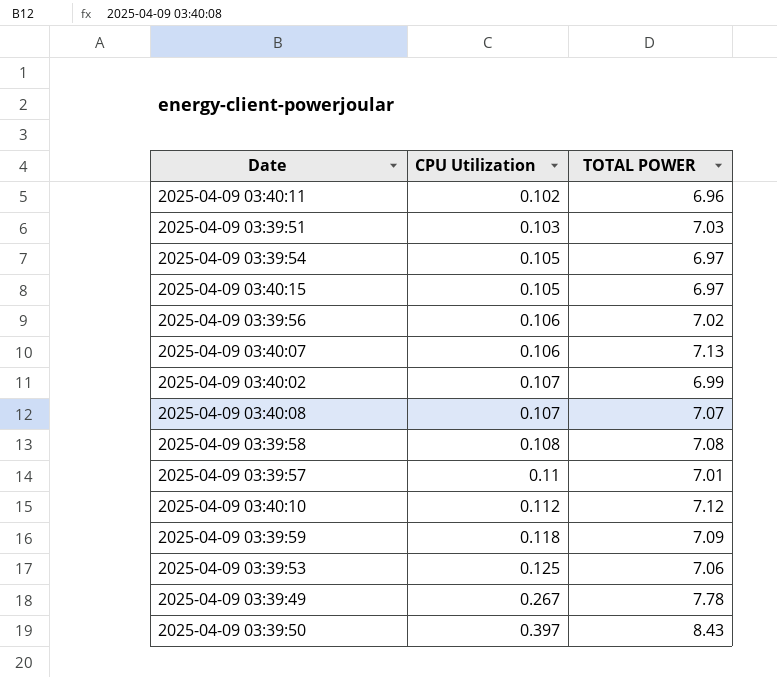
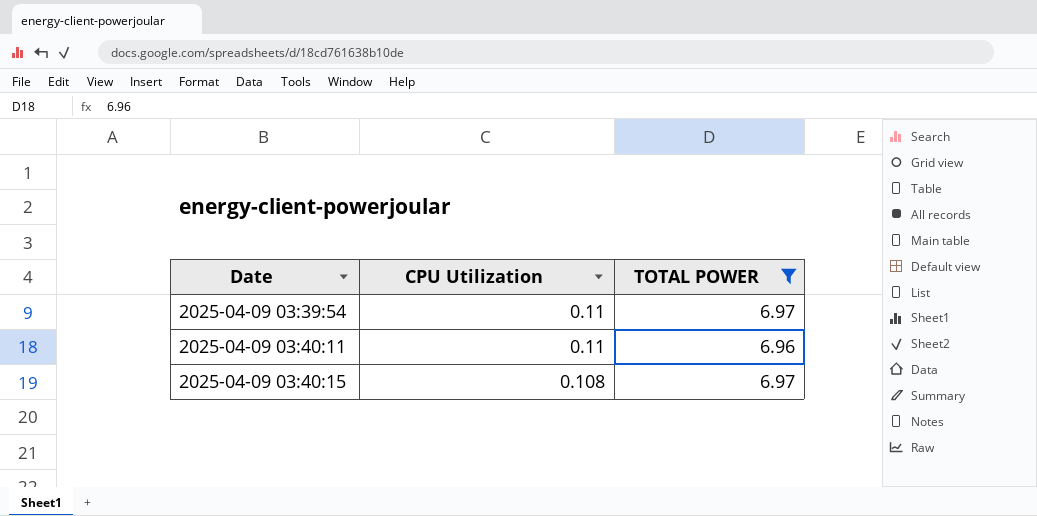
filter: none -> TOTAL POWER <= 6.97
row order: CPU Utilization ascending -> Date ascending
2025-04-09 03:39:54 | CPU Utilization: 0.105 -> 0.11
2025-04-09 03:40:11 | CPU Utilization: 0.102 -> 0.11
2025-04-09 03:40:15 | CPU Utilization: 0.105 -> 0.108

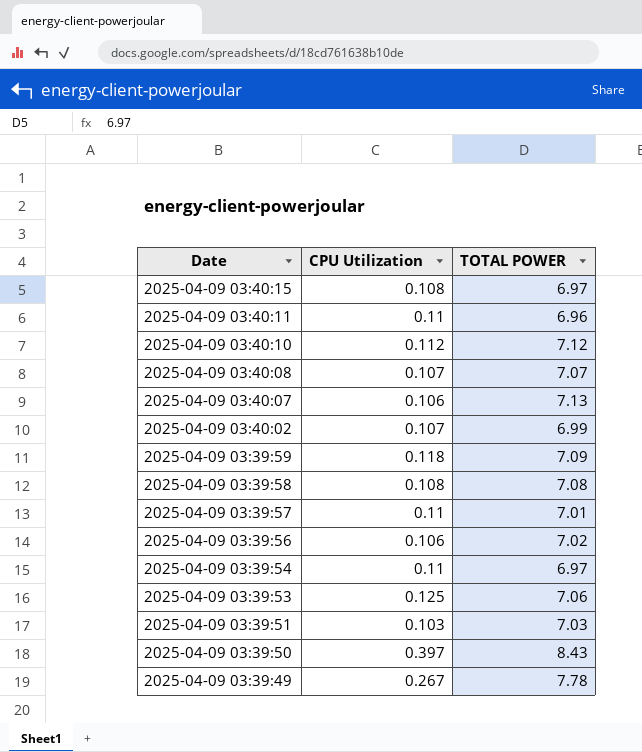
filter: TOTAL POWER <= 6.97 -> none
row order: Date ascending -> Date descending

